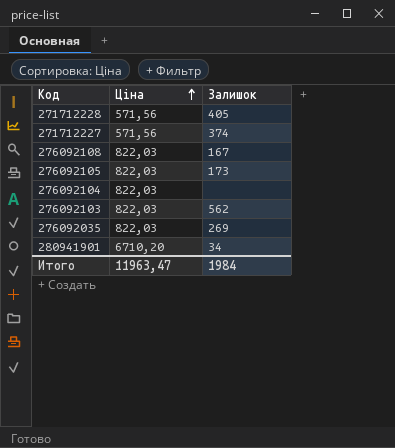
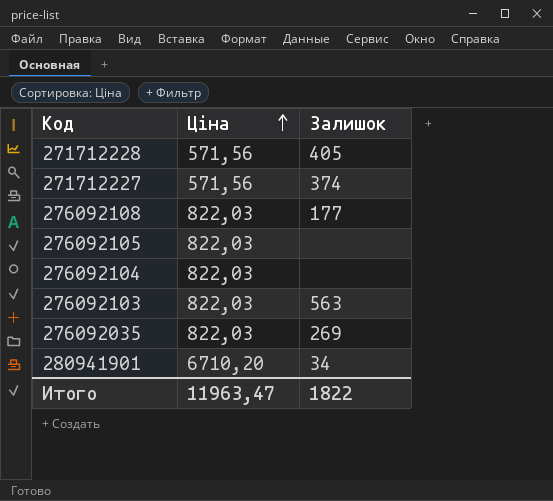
276092108 | Залишок: 167 -> 177
276092105 | Залишок: 173 -> none
276092103 | Залишок: 562 -> 563
Итого | Залишок: 1984 -> 1822

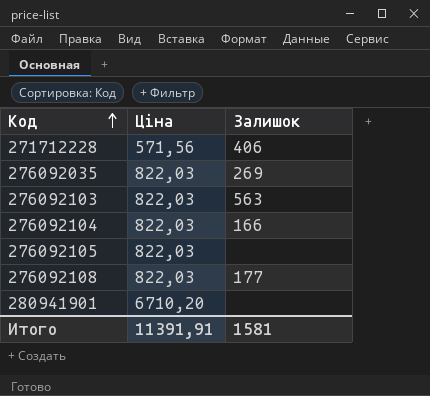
row order: Ціна ascending -> Код ascending
row 271712227: 571,56 | 374 -> none
271712228 | Залишок: 405 -> 406
276092104 | Залишок: none -> 166
280941901 | Залишок: 34 -> none
Итого | Ціна: 11963,47 -> 11391,91
Итого | Залишок: 1822 -> 1581

